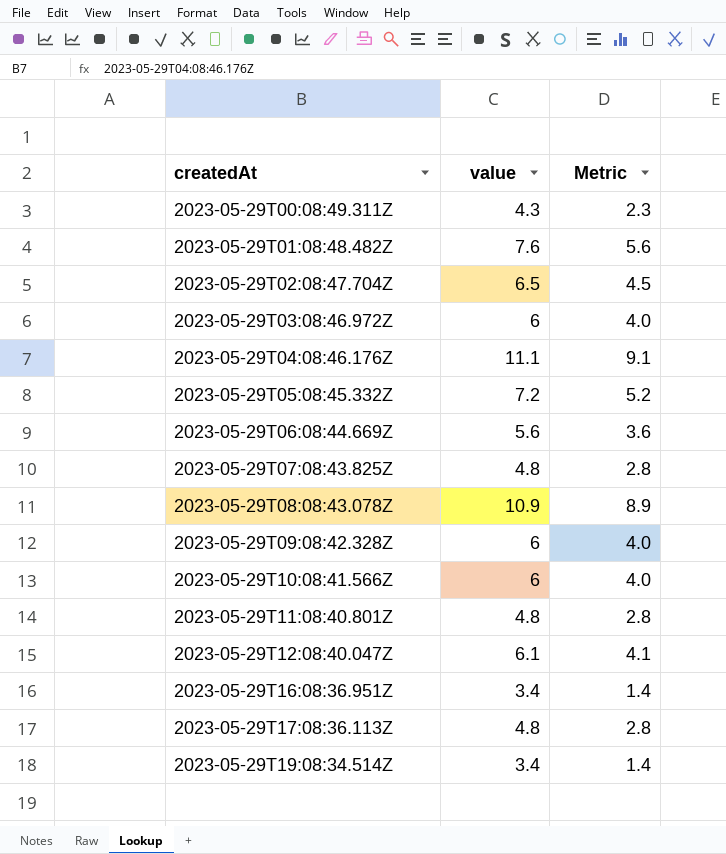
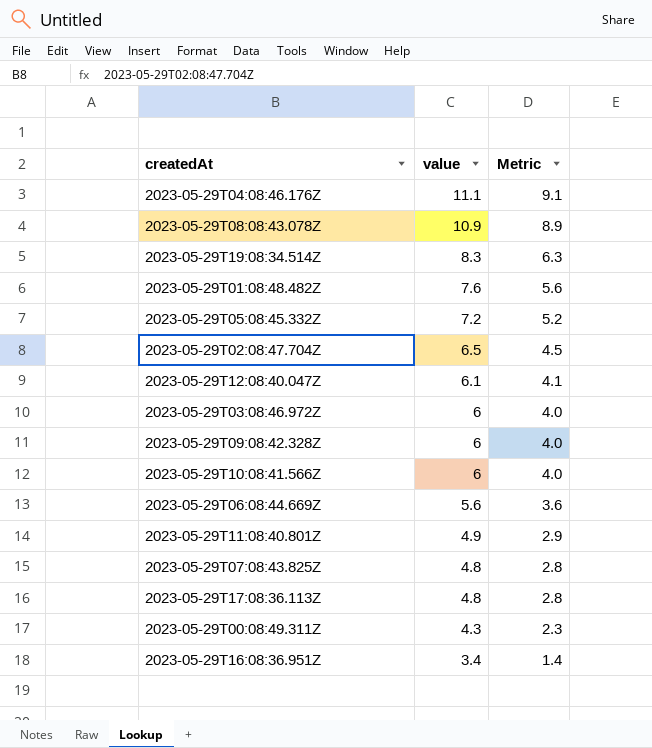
row order: createdAt ascending -> value descending
2023-05-29T19:08:34.514Z | value: 3.4 -> 8.3
2023-05-29T19:08:34.514Z | Metric: 1.4 -> 6.3
2023-05-29T11:08:40.801Z | value: 4.8 -> 4.9
2023-05-29T11:08:40.801Z | Metric: 2.8 -> 2.9

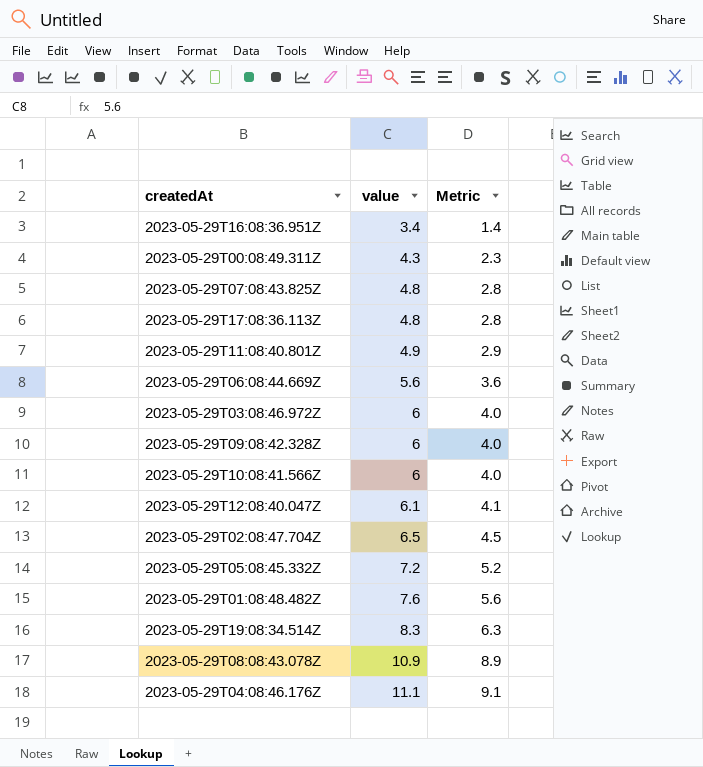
row order: value descending -> value ascending

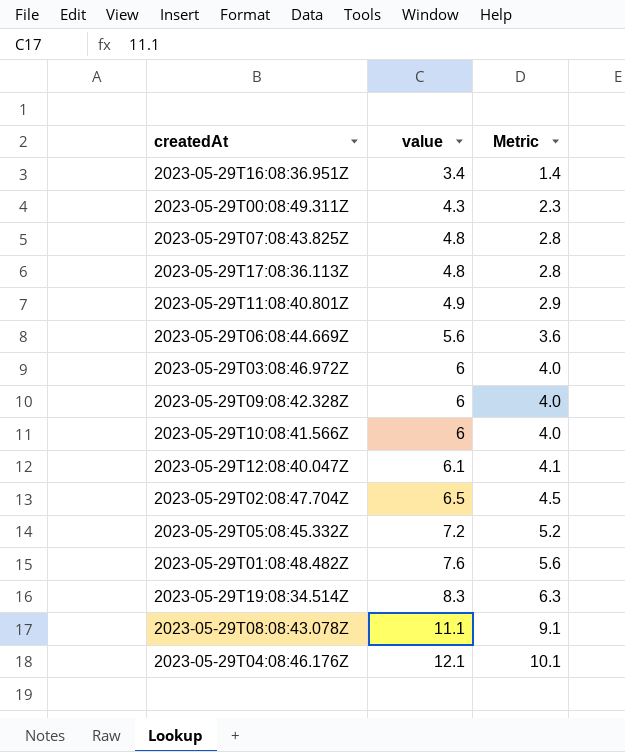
2023-05-29T08:08:43.078Z | value: 10.9 -> 11.1
2023-05-29T08:08:43.078Z | Metric: 8.9 -> 9.1
2023-05-29T04:08:46.176Z | value: 11.1 -> 12.1
2023-05-29T04:08:46.176Z | Metric: 9.1 -> 10.1

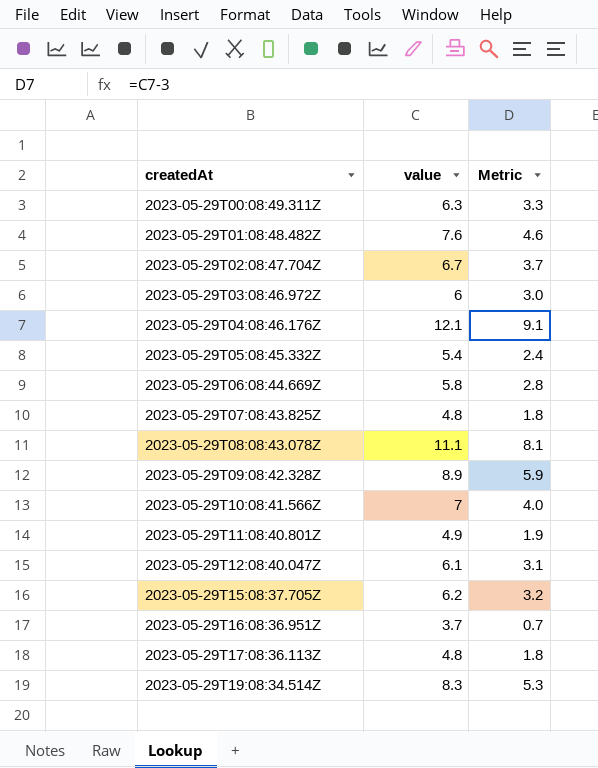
row order: value ascending -> createdAt ascending
column Metric | formula: [value] - 2 -> [value] - 3
2023-05-29T00:08:49.311Z | value: 4.3 -> 6.3
2023-05-29T02:08:47.704Z | value: 6.5 -> 6.7
2023-05-29T05:08:45.332Z | value: 7.2 -> 5.4
2023-05-29T06:08:44.669Z | value: 5.6 -> 5.8
2023-05-29T09:08:42.328Z | value: 6 -> 8.9
2023-05-29T10:08:41.566Z | value: 6 -> 7
row 2023-05-29T15:08:37.705Z: none -> 6.2 | 3.2
2023-05-29T16:08:36.951Z | value: 3.4 -> 3.7

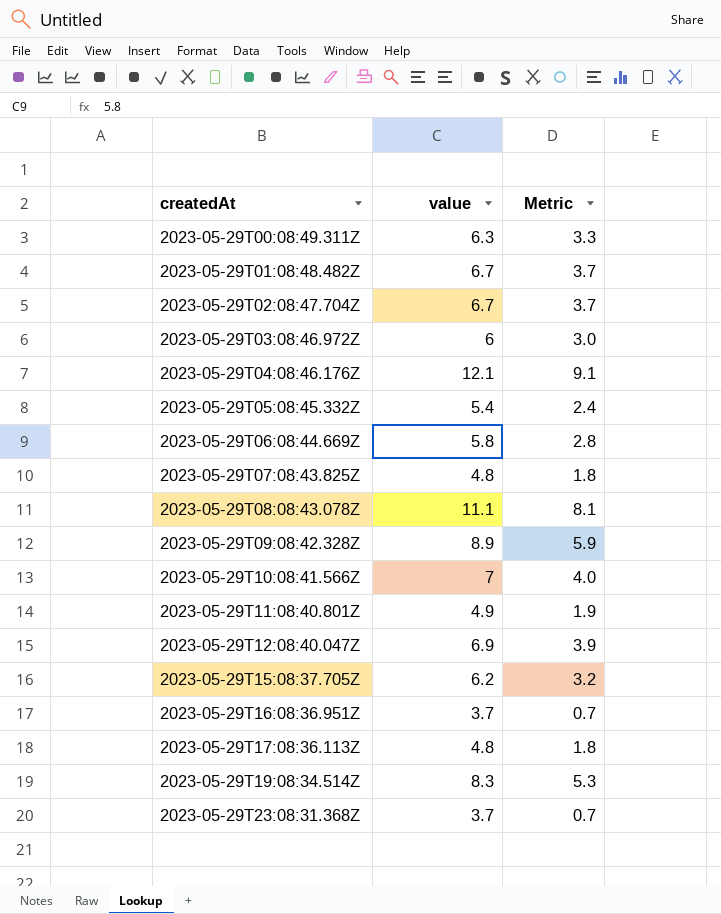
2023-05-29T01:08:48.482Z | value: 7.6 -> 6.7
2023-05-29T01:08:48.482Z | Metric: 4.6 -> 3.7
2023-05-29T12:08:40.047Z | value: 6.1 -> 6.9
2023-05-29T12:08:40.047Z | Metric: 3.1 -> 3.9
row 2023-05-29T23:08:31.368Z: none -> 3.7 | 0.7

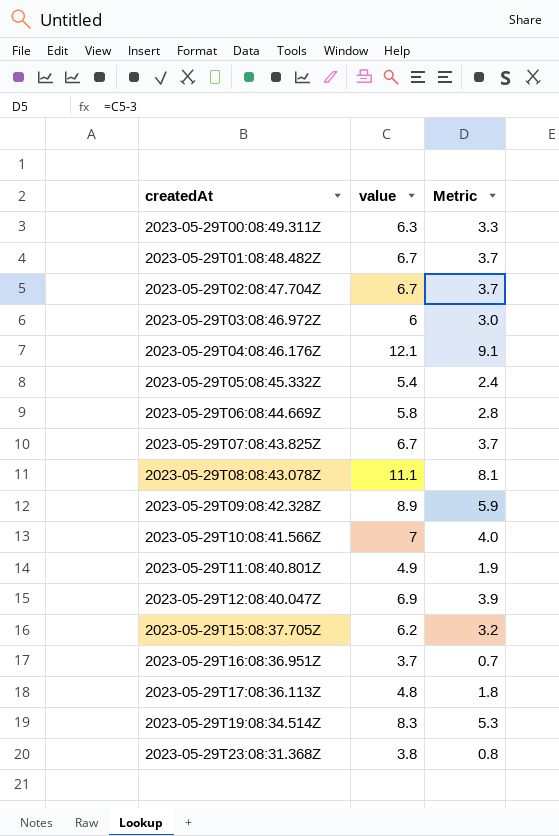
2023-05-29T07:08:43.825Z | value: 4.8 -> 6.7
2023-05-29T07:08:43.825Z | Metric: 1.8 -> 3.7
2023-05-29T23:08:31.368Z | value: 3.7 -> 3.8
2023-05-29T23:08:31.368Z | Metric: 0.7 -> 0.8

